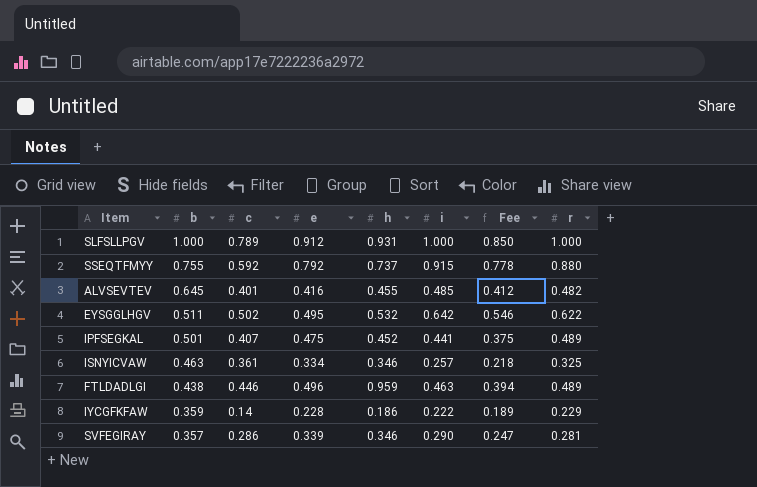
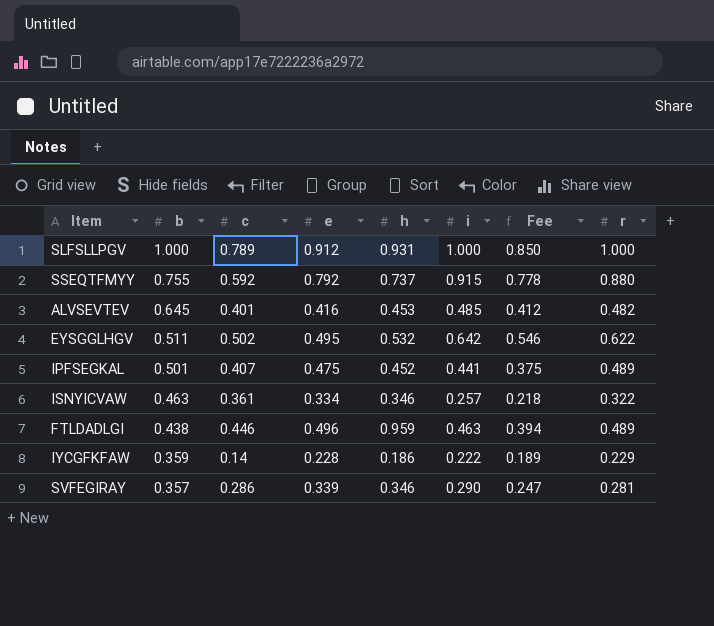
ALVSEVTEV | h: 0.455 -> 0.453
ISNYICVAW | r: 0.325 -> 0.322

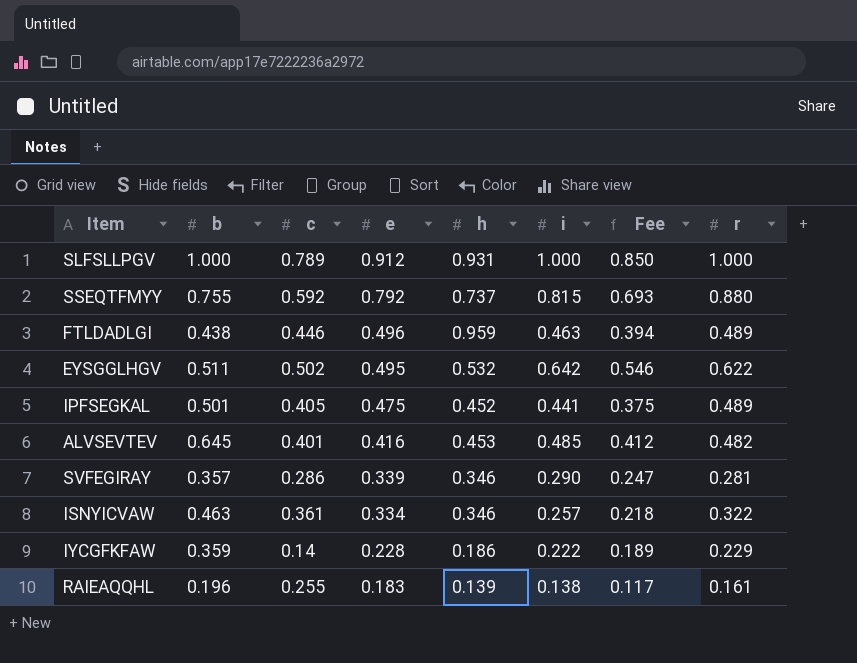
row order: b descending -> e descending
SSEQTFMYY | i: 0.915 -> 0.815
SSEQTFMYY | Fee: 0.778 -> 0.693
IPFSEGKAL | c: 0.407 -> 0.405
row RAIEAQQHL: none -> 0.196 | 0.255 | 0.183 | 0.139 | 0.138 | 0.117 | 0.161

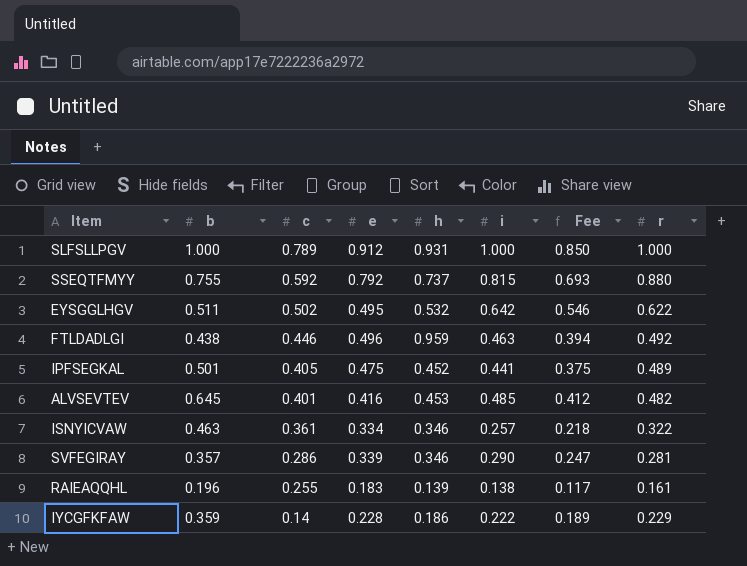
row order: e descending -> c descending
FTLDADLGI | r: 0.489 -> 0.492

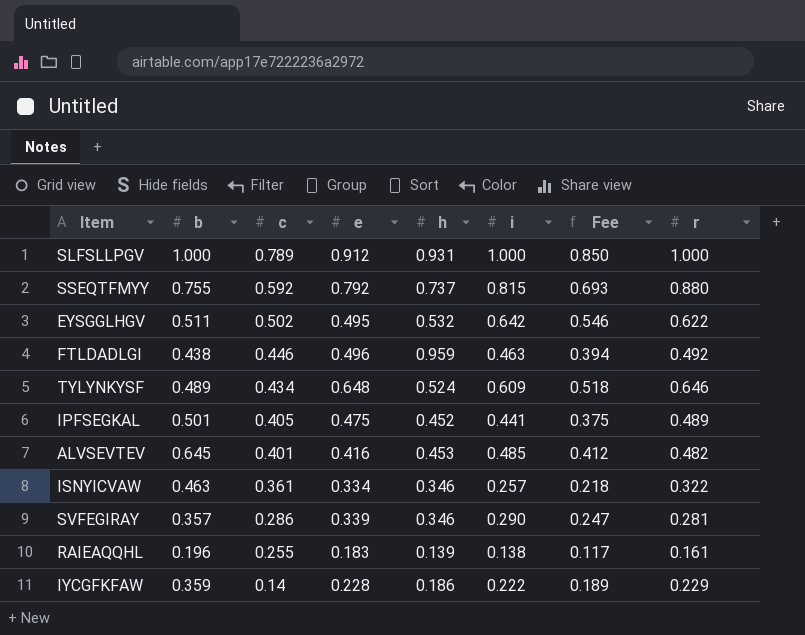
row TYLYNKYSF: none -> 0.489 | 0.434 | 0.648 | 0.524 | 0.609 | 0.518 | 0.646

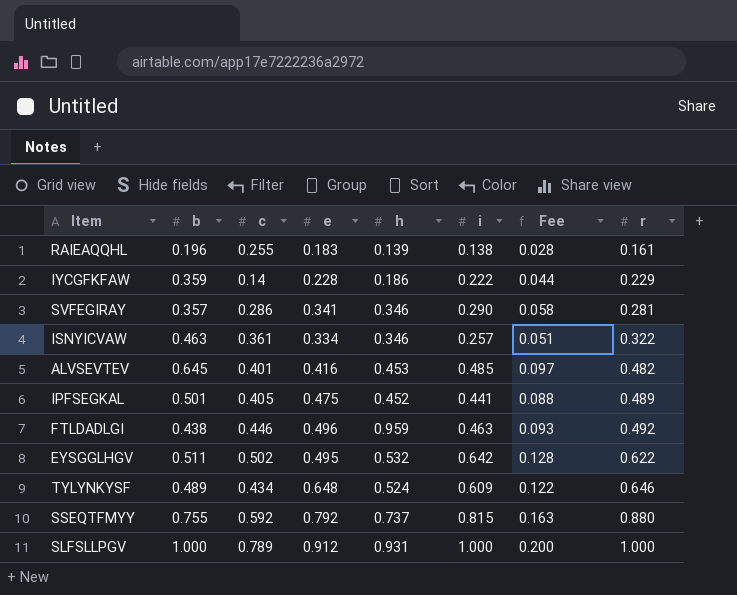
row order: c descending -> r ascending
column Fee | formula: [i] * 0.85 -> [i] * 0.2
SVFEGIRAY | e: 0.339 -> 0.341

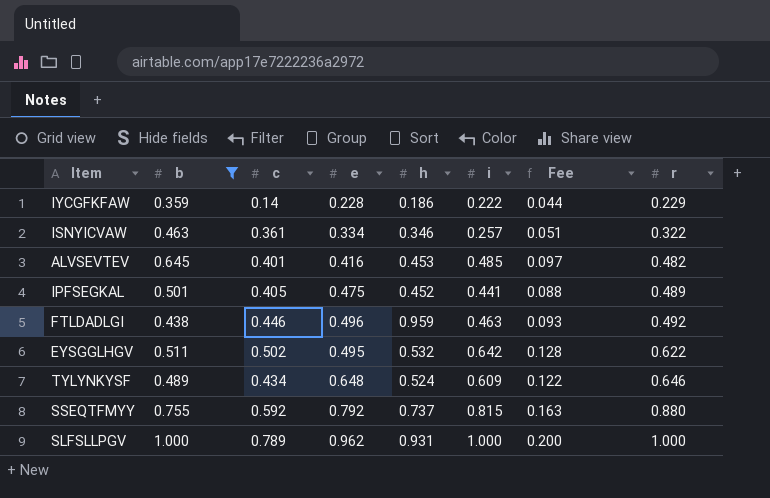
filter: none -> b >= 0.359
SLFSLLPGV | e: 0.912 -> 0.962

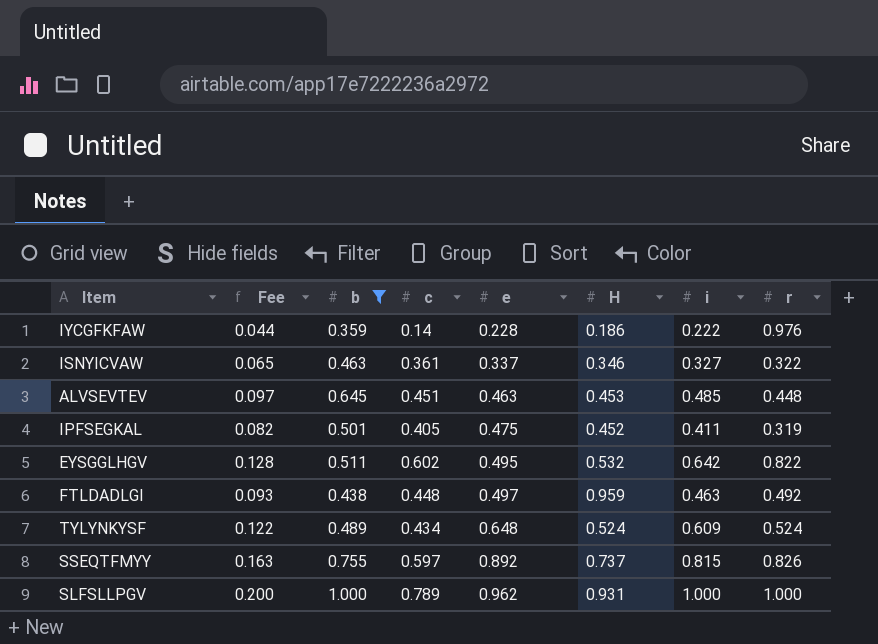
row order: r ascending -> e ascending
column Fee | position: 7 -> 2
column name: h -> H
IYCGFKFAW | r: 0.229 -> 0.976
ISNYICVAW | Fee: 0.051 -> 0.065
ISNYICVAW | e: 0.334 -> 0.337
ISNYICVAW | i: 0.257 -> 0.327
ALVSEVTEV | c: 0.401 -> 0.451
ALVSEVTEV | e: 0.416 -> 0.463
ALVSEVTEV | r: 0.482 -> 0.448
IPFSEGKAL | Fee: 0.088 -> 0.082
IPFSEGKAL | i: 0.441 -> 0.411
IPFSEGKAL | r: 0.489 -> 0.319
EYSGGLHGV | c: 0.502 -> 0.602
EYSGGLHGV | r: 0.622 -> 0.822
FTLDADLGI | c: 0.446 -> 0.448
FTLDADLGI | e: 0.496 -> 0.497
TYLYNKYSF | r: 0.646 -> 0.524
SSEQTFMYY | c: 0.592 -> 0.597
SSEQTFMYY | e: 0.792 -> 0.892
SSEQTFMYY | r: 0.880 -> 0.826

